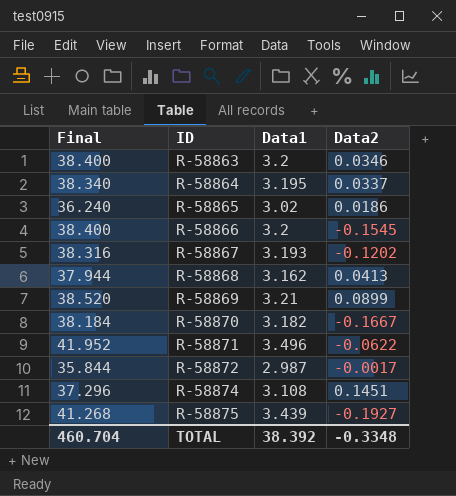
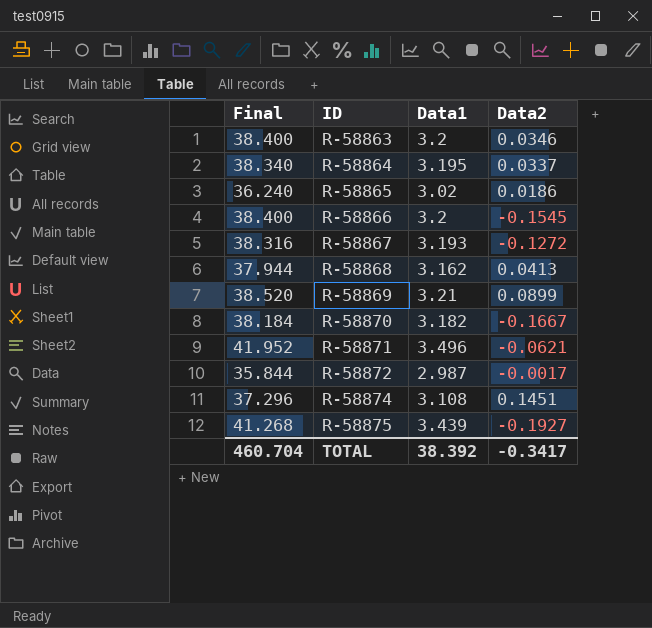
R-58867 | Data2: -0.1202 -> -0.1272
R-58871 | Data2: -0.0622 -> -0.0621
TOTAL | Data2: -0.3348 -> -0.3417

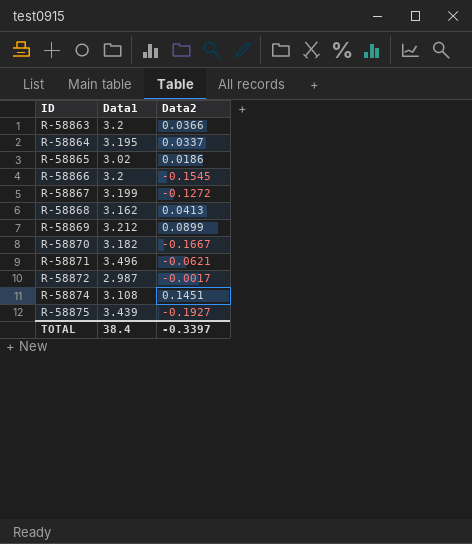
column Final | formula: [Data1] * 12 -> none
R-58863 | Data2: 0.0346 -> 0.0366
R-58867 | Data1: 3.193 -> 3.199
R-58869 | Data1: 3.21 -> 3.212
TOTAL | Data1: 38.392 -> 38.4
TOTAL | Data2: -0.3417 -> -0.3397

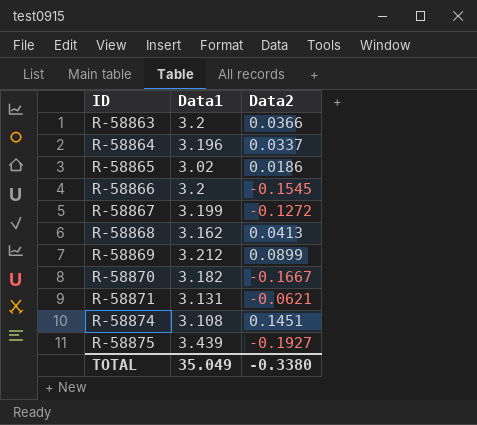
row R-58872: 2.987 | -0.0017 -> none
R-58864 | Data1: 3.195 -> 3.196
R-58871 | Data1: 3.496 -> 3.131
TOTAL | Data1: 38.4 -> 35.049
TOTAL | Data2: -0.3397 -> -0.3380

